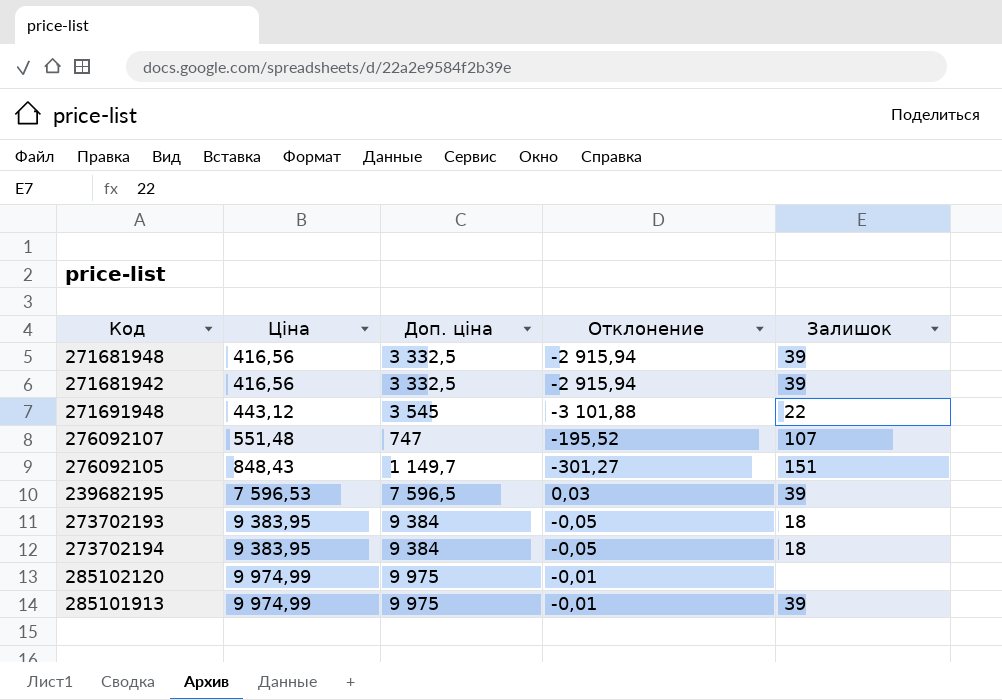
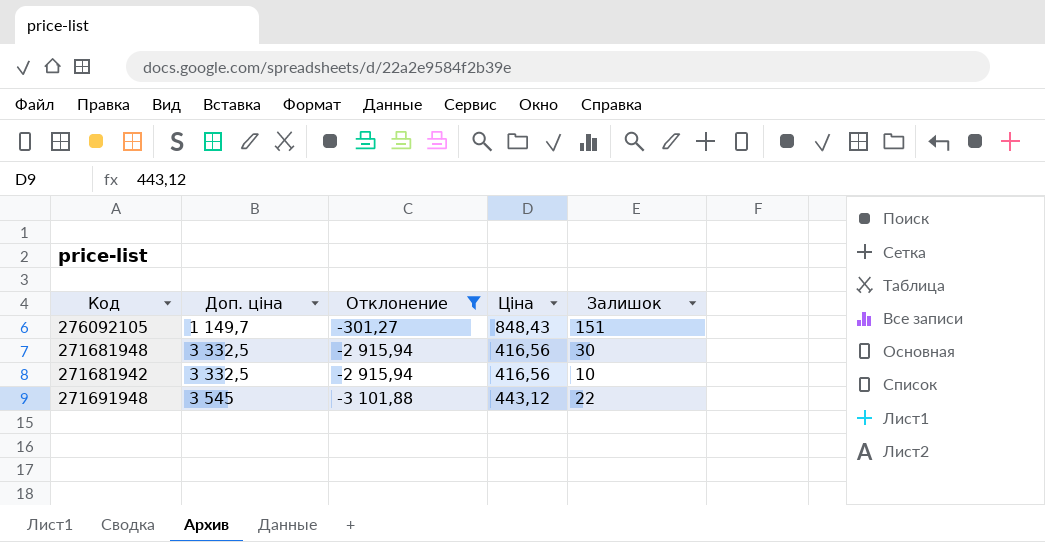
filter: none -> Отклонение <= -301,27
row order: Ціна ascending -> Доп. ціна ascending
column Ціна | position: 2 -> 4
271681948 | Залишок: 39 -> 30
271681942 | Залишок: 39 -> 10

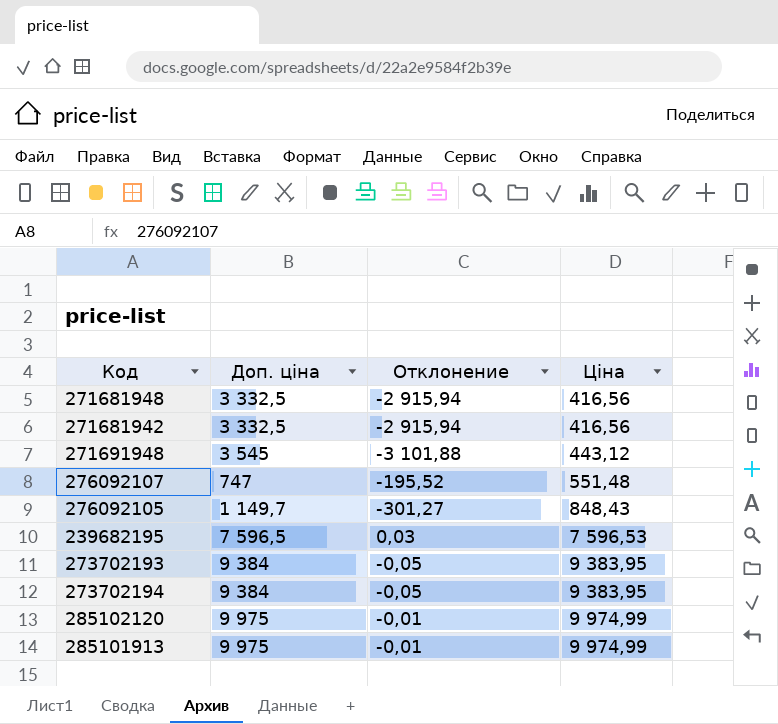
filter: Отклонение <= -301,27 -> none
row order: Доп. ціна ascending -> Ціна ascending
column Залишок | position: 5 -> none

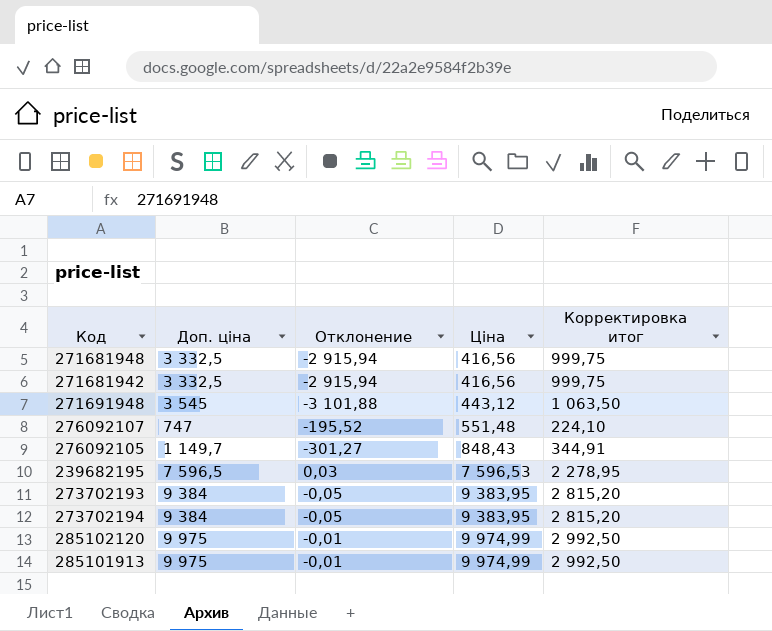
column Корректировка итог | formula: none -> [Доп. ціна] * 0,3

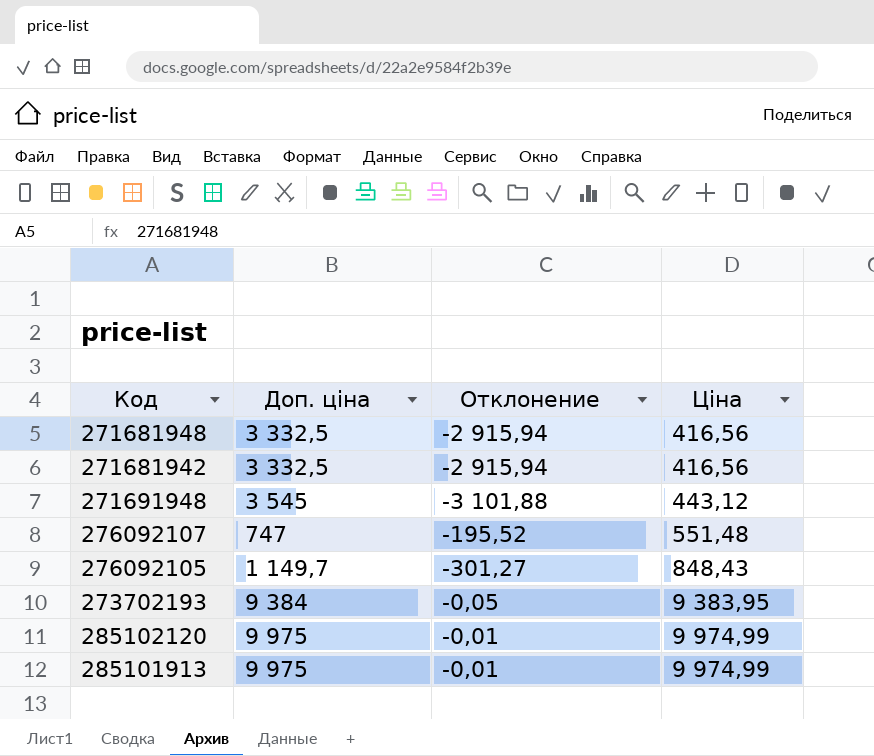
column Корректировка итог | formula: [Доп. ціна] * 0,3 -> none
row 239682195: 7 596,5 | 0,03 | 7 596,53 | 2 278,95 -> none
row 273702194: 9 384 | -0,05 | 9 383,95 | 2 815,20 -> none

